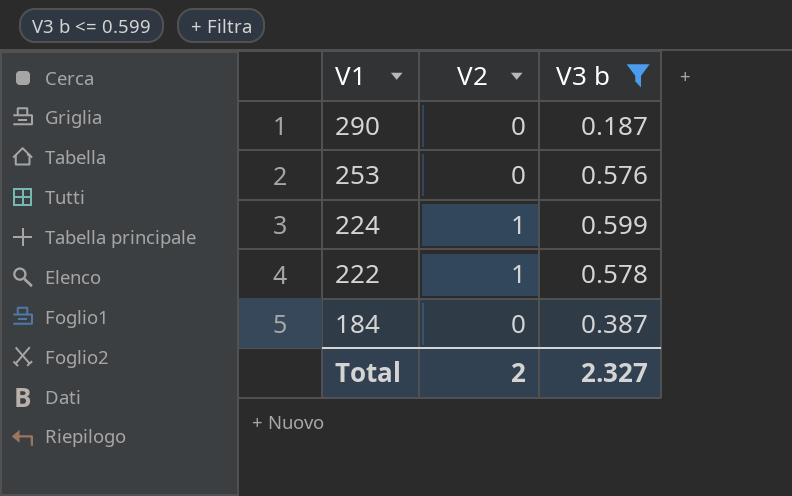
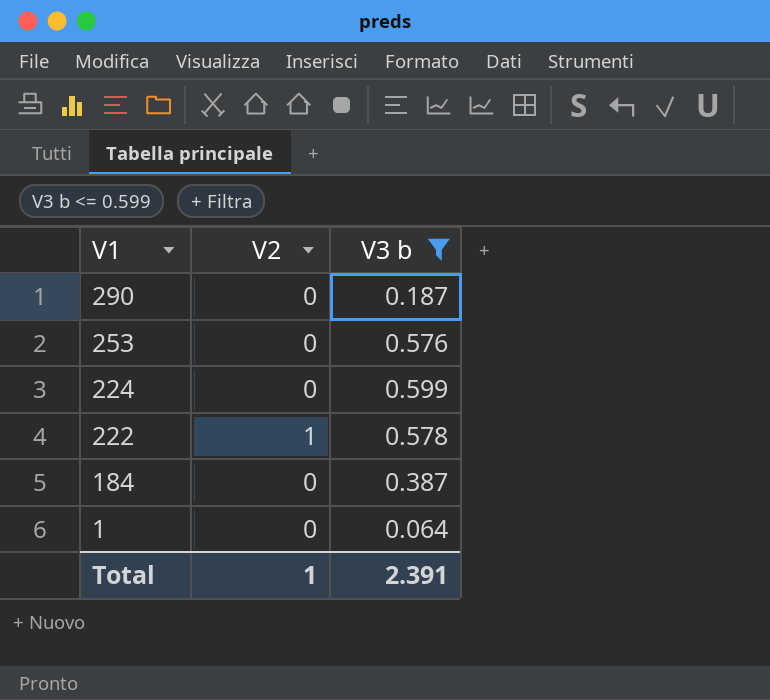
224 | V2: 1 -> 0
row 1: none -> 0 | 0.064
Total | V2: 2 -> 1
Total | V3 b: 2.327 -> 2.391

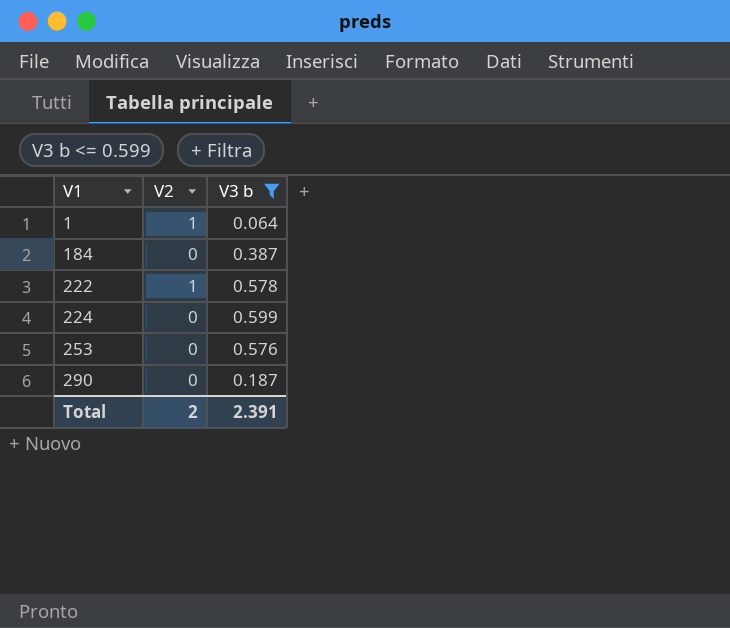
row order: V1 descending -> V1 ascending
1 | V2: 0 -> 1
Total | V2: 1 -> 2

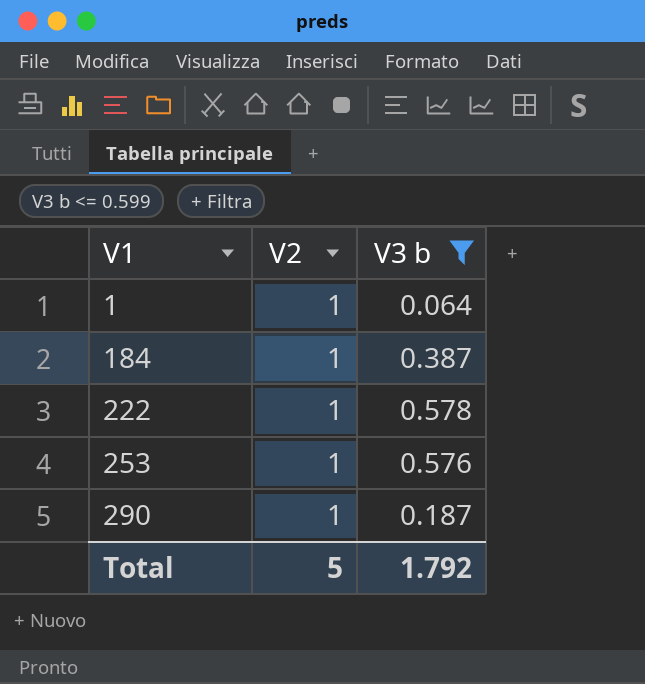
row 224: 0 | 0.599 -> none
184 | V2: 0 -> 1
253 | V2: 0 -> 1
290 | V2: 0 -> 1
Total | V2: 2 -> 5
Total | V3 b: 2.391 -> 1.792

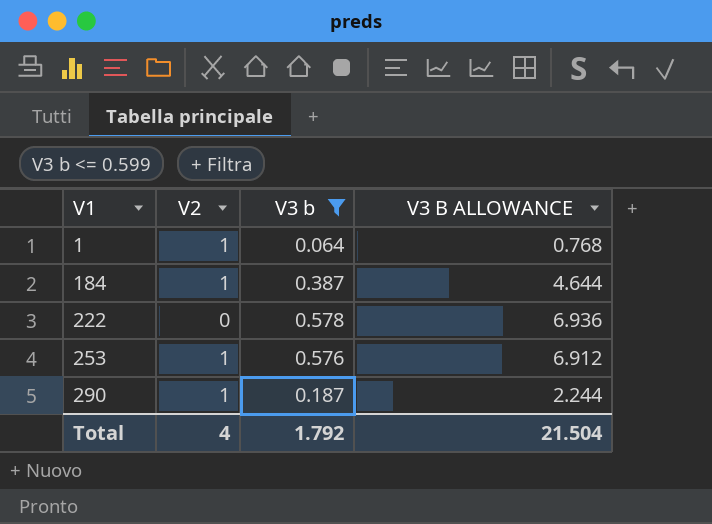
column V3 B ALLOWANCE | formula: none -> [V3 b] * 12
222 | V2: 1 -> 0
Total | V2: 5 -> 4

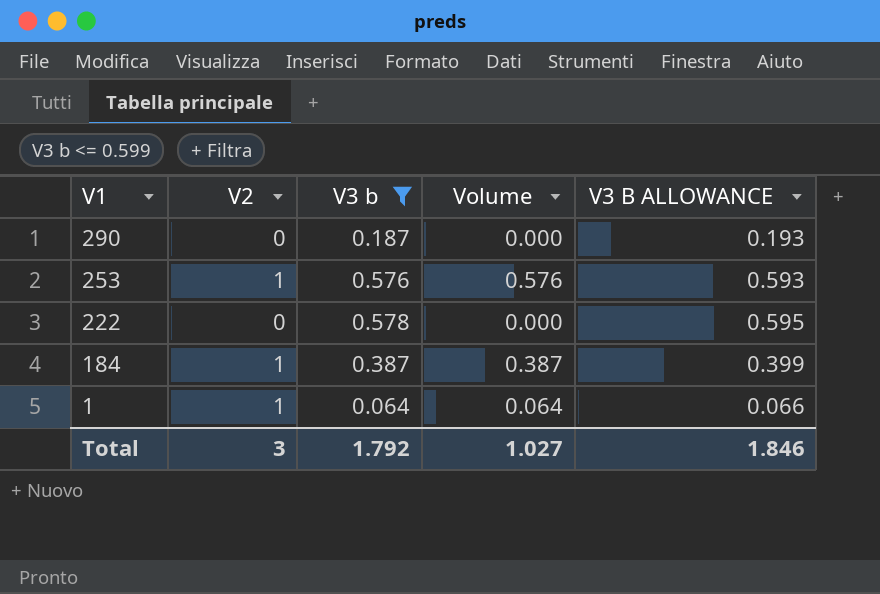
row order: V1 ascending -> V1 descending
column Volume | formula: none -> [V2] * [V3 b]
column V3 B ALLOWANCE | formula: [V3 b] * 12 -> [V3 b] * 1.03
290 | V2: 1 -> 0
Total | V2: 4 -> 3
Total | V3 B ALLOWANCE: 21.504 -> 1.846

